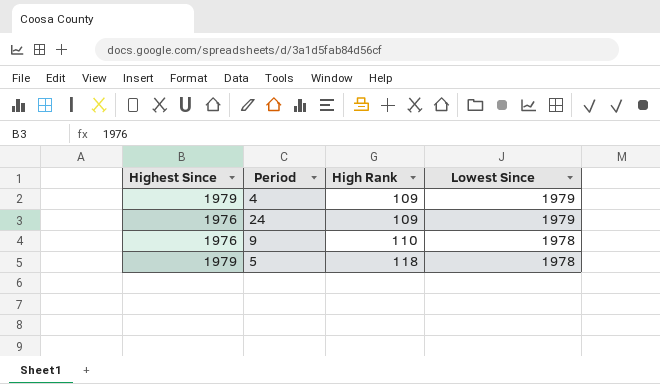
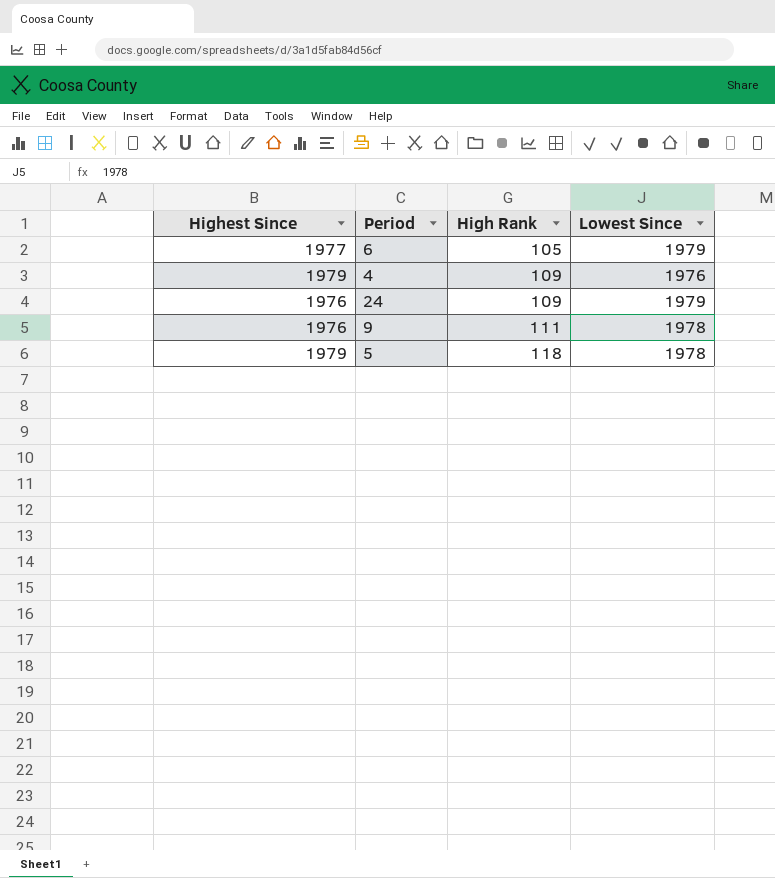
row 6: none -> 1977 | 105 | 1979
4 | Lowest Since: 1979 -> 1976
9 | High Rank: 110 -> 111

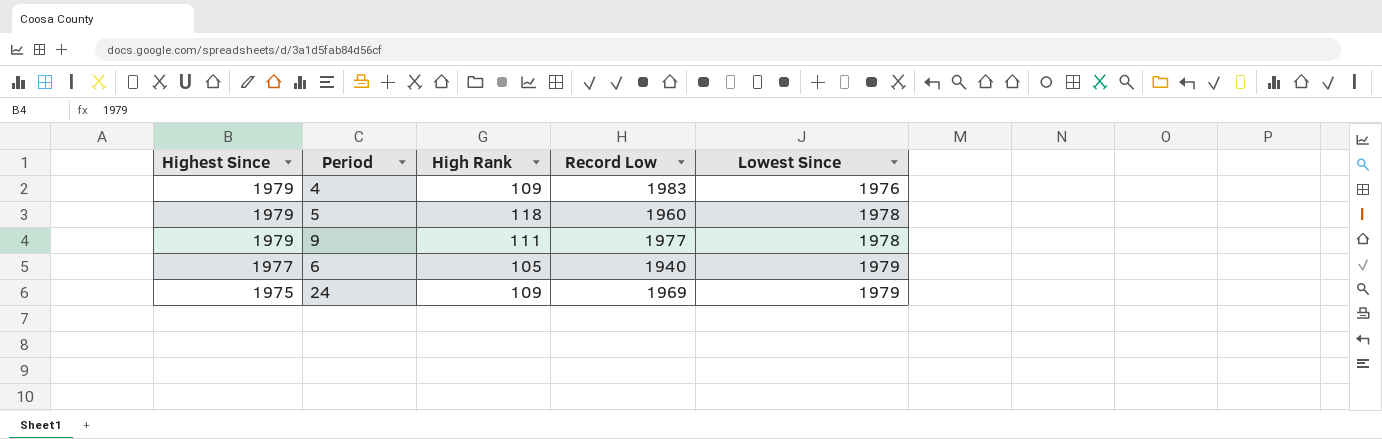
row order: High Rank ascending -> Highest Since descending
column Record Low | position: none -> 4
9 | Highest Since: 1976 -> 1979
24 | Highest Since: 1976 -> 1975

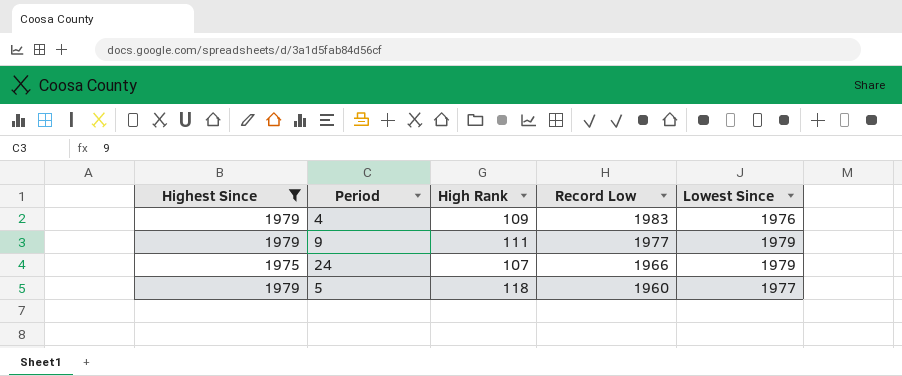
filter: none -> Highest Since != 1977
row order: Highest Since descending -> Record Low descending
9 | Lowest Since: 1978 -> 1979
24 | High Rank: 109 -> 107
24 | Record Low: 1969 -> 1966
5 | Lowest Since: 1978 -> 1977

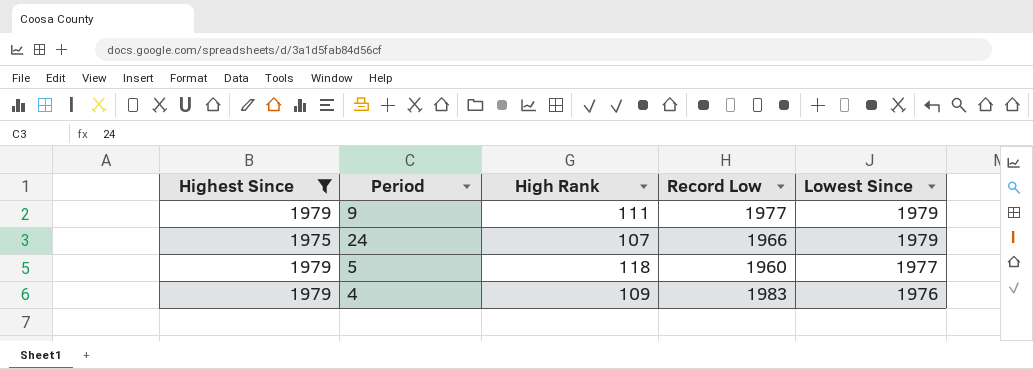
row order: Record Low descending -> Lowest Since descending

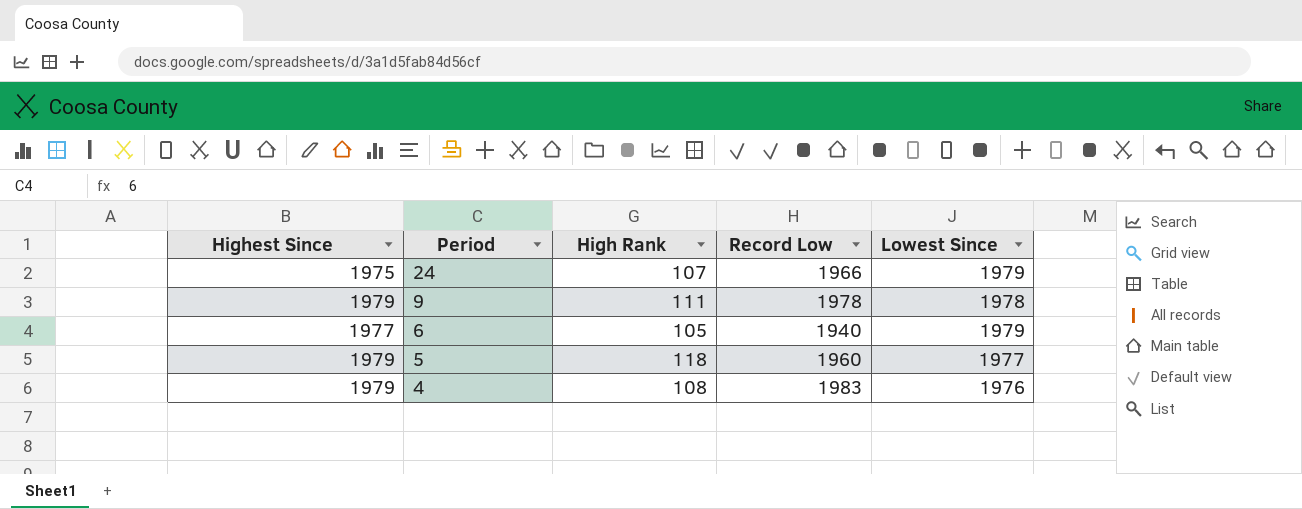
filter: Highest Since != 1977 -> none
row order: Lowest Since descending -> Period descending
9 | Record Low: 1977 -> 1978
9 | Lowest Since: 1979 -> 1978
4 | High Rank: 109 -> 108

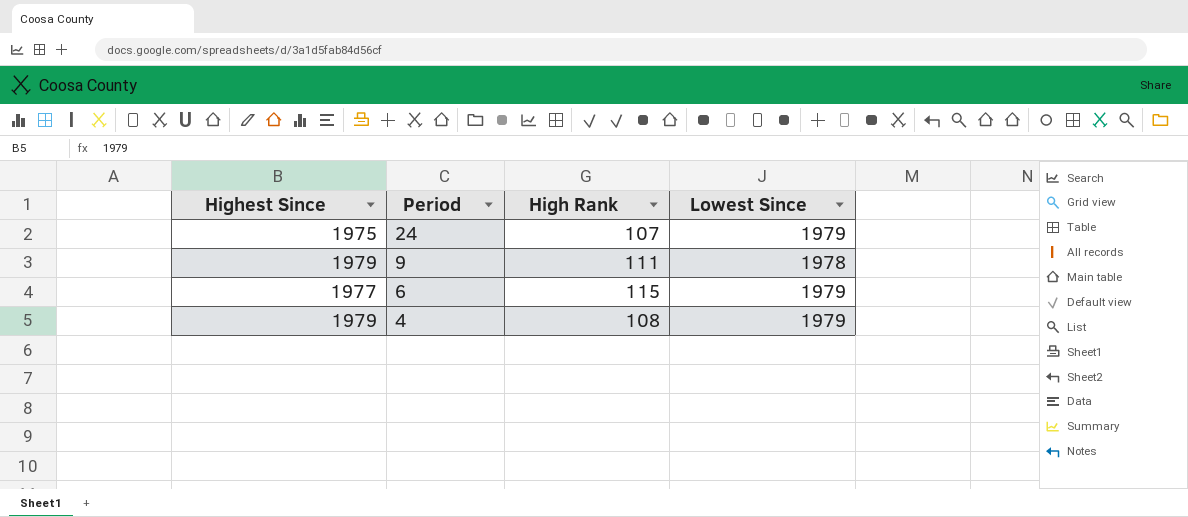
column Record Low | position: 4 -> none
row 5: 1979 | 118 | 1960 | 1977 -> none
6 | High Rank: 105 -> 115
4 | Lowest Since: 1976 -> 1979

